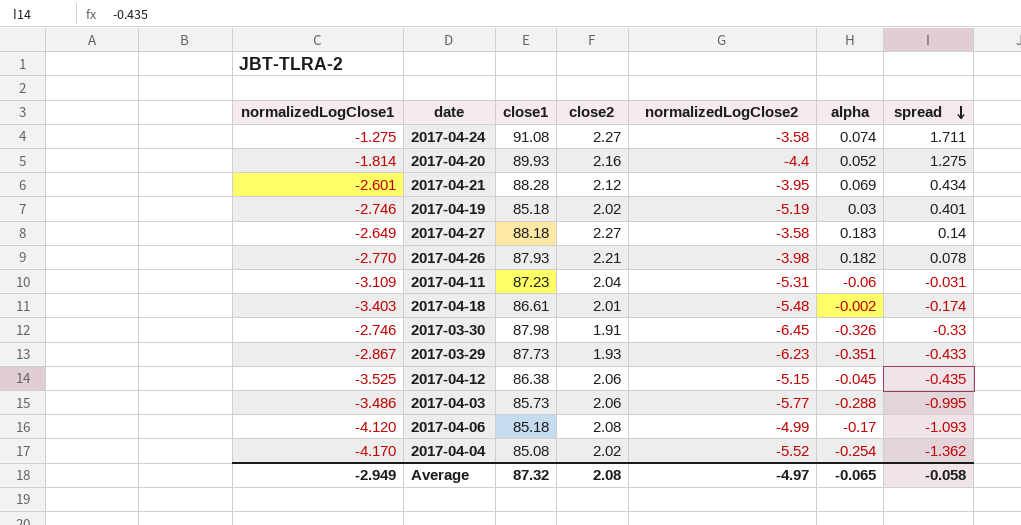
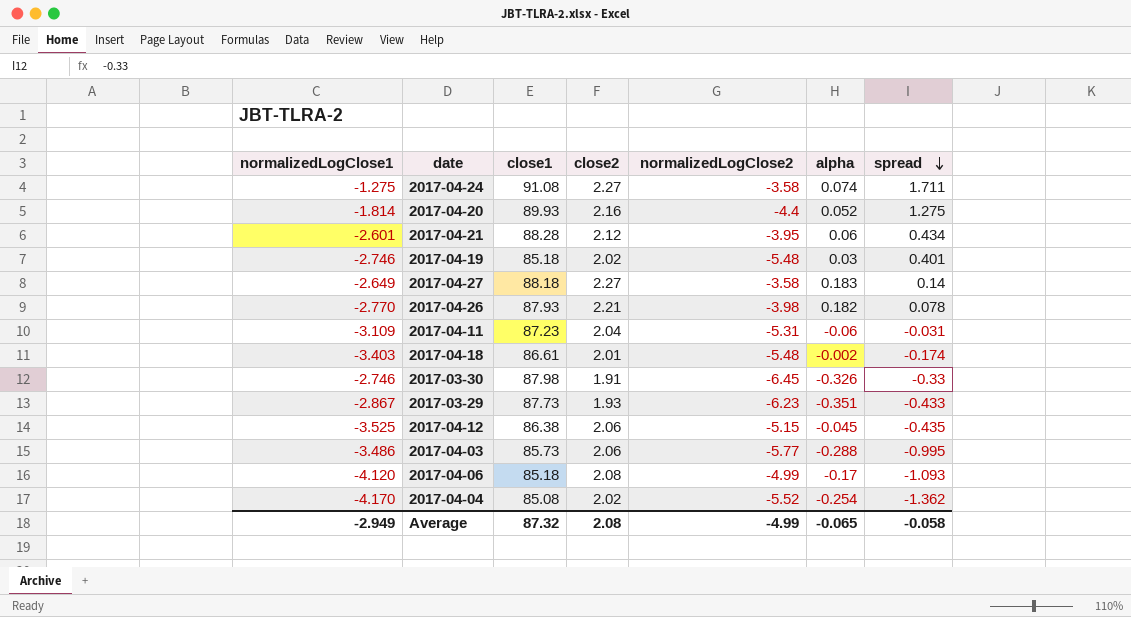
2017-04-21 | alpha: 0.069 -> 0.06
2017-04-19 | normalizedLogClose2: -5.19 -> -5.48
Average | normalizedLogClose2: -4.97 -> -4.99

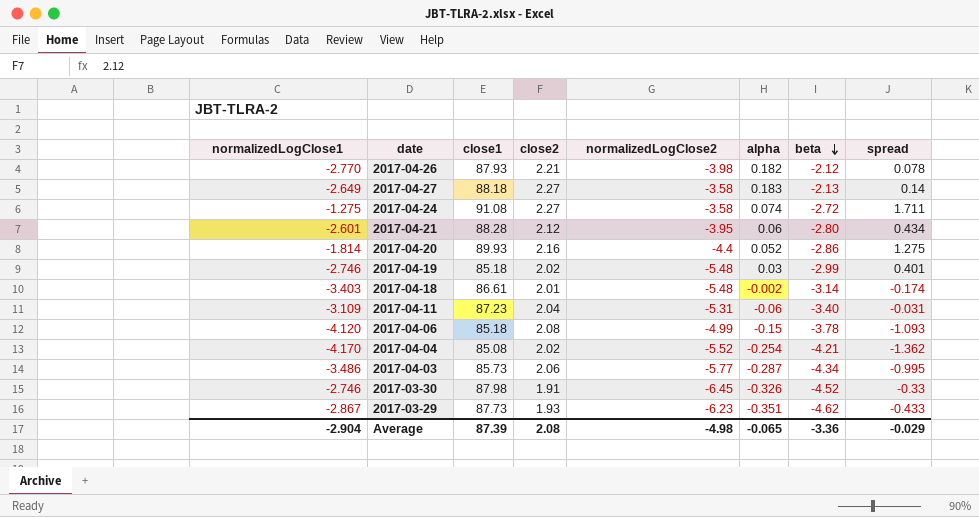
row order: spread descending -> beta descending
column beta | position: none -> 7
row 2017-04-12: -3.525 | 86.38 | 2.06 | -5.15 | -0.045 | -0.435 -> none
2017-04-06 | alpha: -0.17 -> -0.15
2017-04-03 | alpha: -0.288 -> -0.287
Average | normalizedLogClose1: -2.949 -> -2.904
Average | close1: 87.32 -> 87.39
Average | normalizedLogClose2: -4.99 -> -4.98
Average | spread: -0.058 -> -0.029

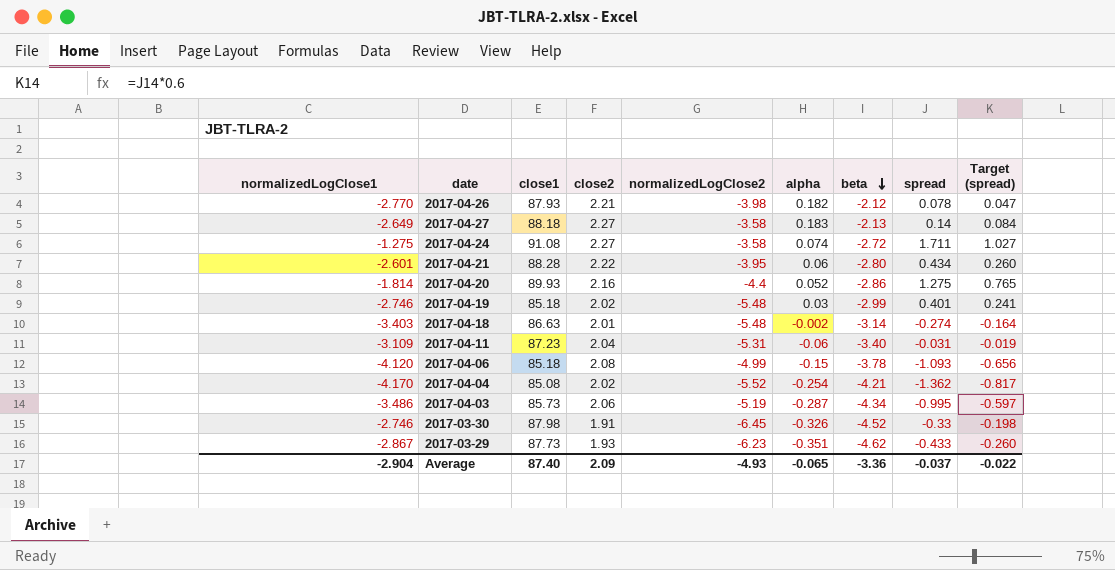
column Target (spread) | formula: none -> [spread] * 0.6
2017-04-21 | close2: 2.12 -> 2.22
2017-04-18 | close1: 86.61 -> 86.63
2017-04-18 | spread: -0.174 -> -0.274
2017-04-03 | normalizedLogClose2: -5.77 -> -5.19
Average | close1: 87.39 -> 87.40
Average | close2: 2.08 -> 2.09
Average | normalizedLogClose2: -4.98 -> -4.93
Average | spread: -0.029 -> -0.037

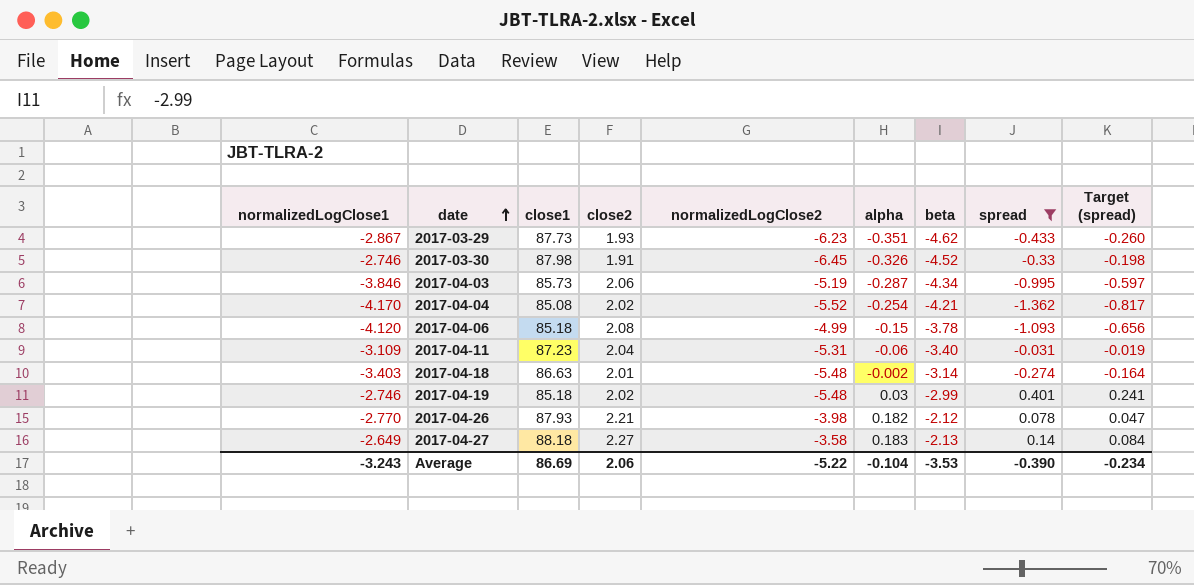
filter: none -> spread <= 0.401
row order: beta descending -> date ascending
2017-04-03 | normalizedLogClose1: -3.486 -> -3.846
Average | normalizedLogClose1: -2.904 -> -3.243
Average | close1: 87.40 -> 86.69
Average | close2: 2.09 -> 2.06
Average | normalizedLogClose2: -4.93 -> -5.22
Average | alpha: -0.065 -> -0.104
Average | beta: -3.36 -> -3.53
Average | spread: -0.037 -> -0.390
Average | Target (spread): -0.022 -> -0.234

